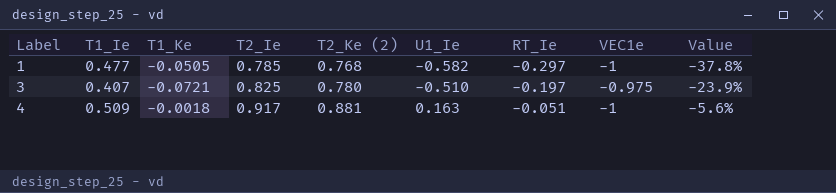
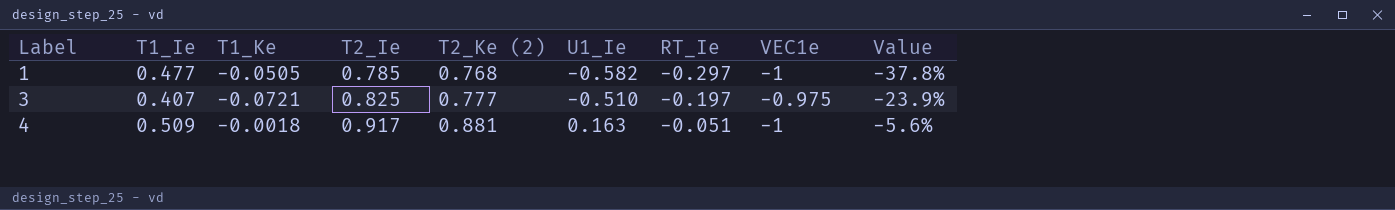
3 | T2_Ke (2): 0.780 -> 0.777

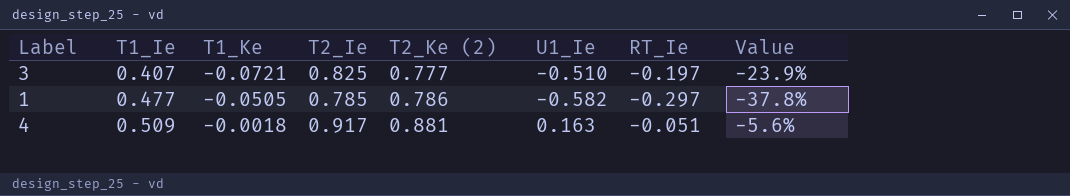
row order: Label ascending -> T1_Ie ascending
column VEC1e | position: 8 -> none
1 | T2_Ke (2): 0.768 -> 0.786

